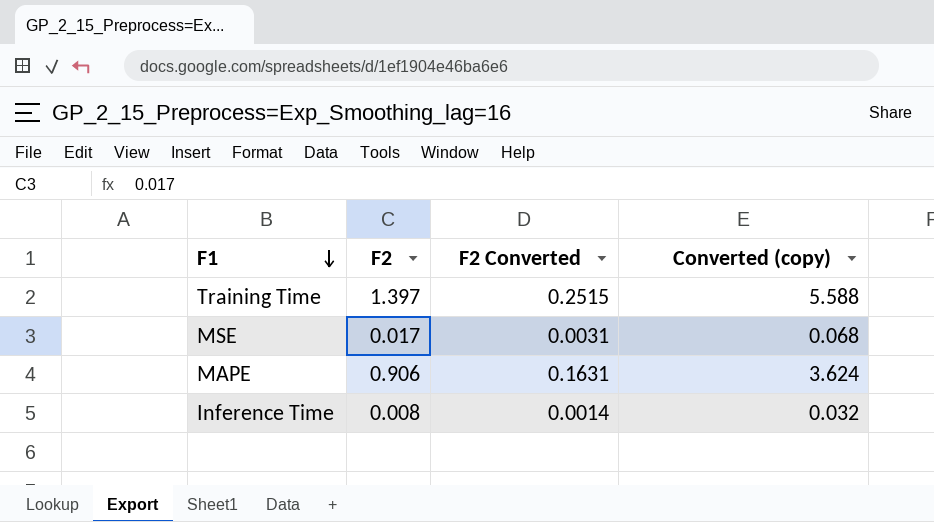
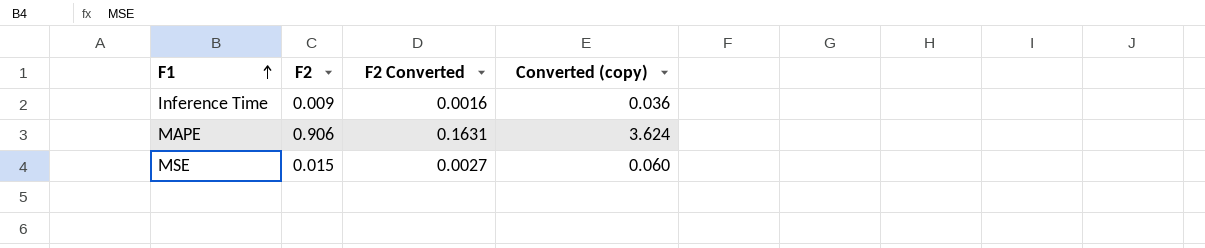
row order: F1 descending -> F1 ascending
row Training Time: 1.397 | 0.2515 | 5.588 -> none
Inference Time | F2: 0.008 -> 0.009
Inference Time | F2 Converted: 0.0014 -> 0.0016
Inference Time | Converted (copy): 0.032 -> 0.036
MSE | F2: 0.017 -> 0.015
MSE | F2 Converted: 0.0031 -> 0.0027
MSE | Converted (copy): 0.068 -> 0.060

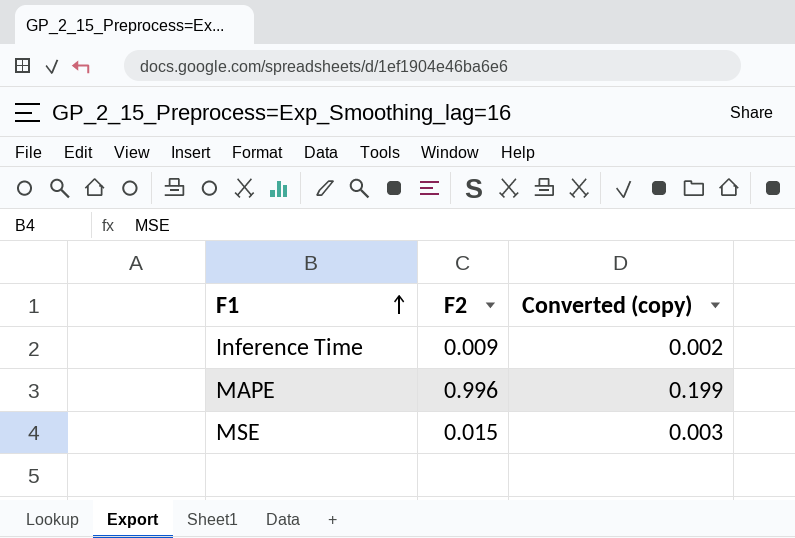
column F2 Converted | formula: [F2] * 0.18 -> none
column Converted (copy) | formula: [F2] * 4 -> [F2] * 0.2
MAPE | F2: 0.906 -> 0.996

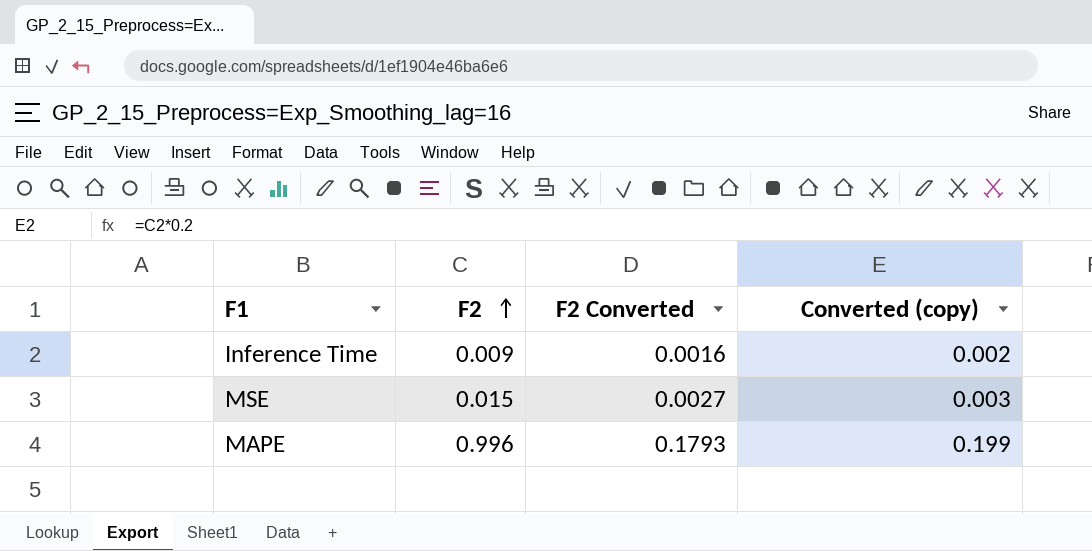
row order: F1 ascending -> F2 ascending
column F2 Converted | formula: none -> [F2] * 0.18

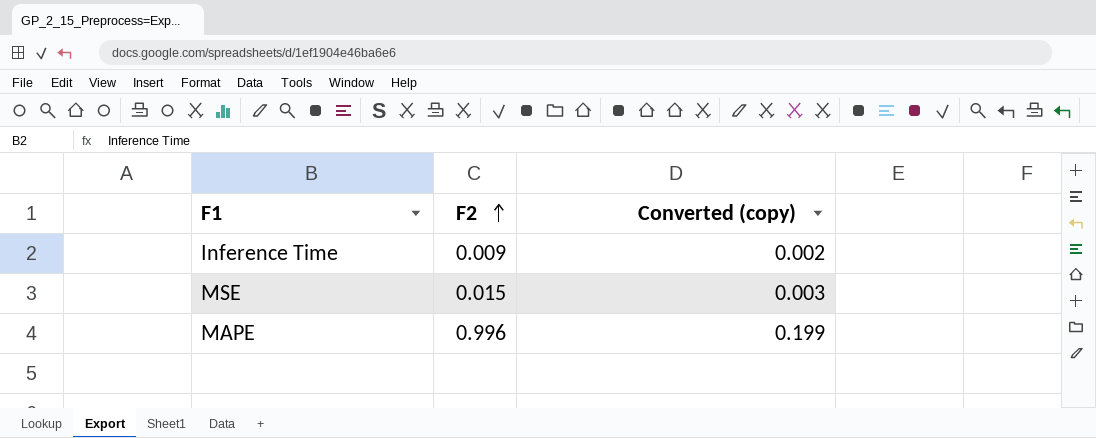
column F2 Converted | formula: [F2] * 0.18 -> none

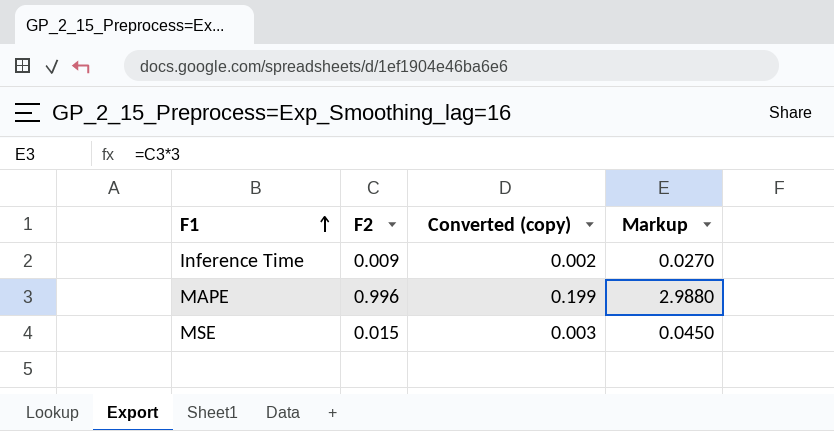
row order: F2 ascending -> F1 ascending
column Markup | formula: none -> [F2] * 3

